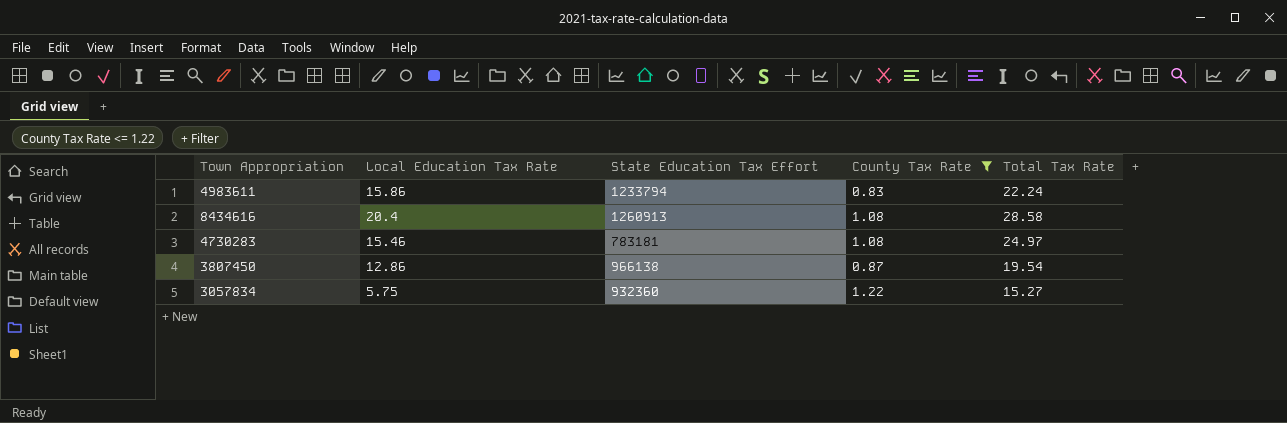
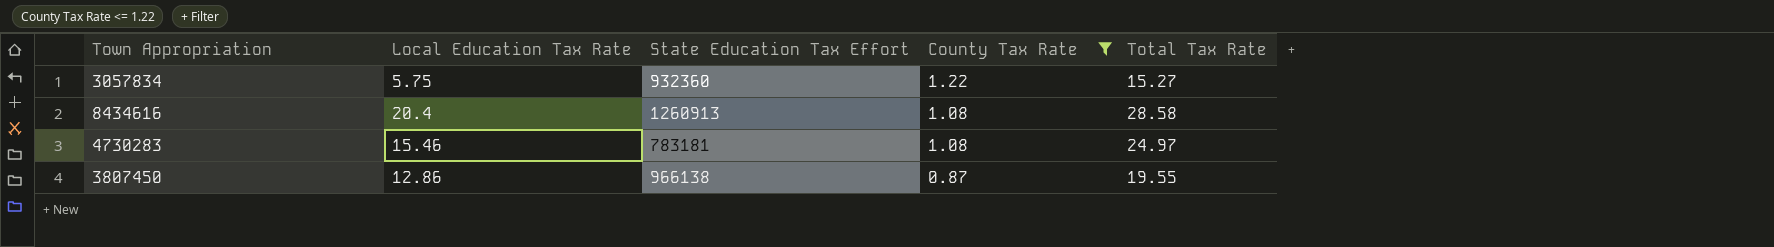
row order: none -> County Tax Rate descending
row 4983611: 15.86 | 1233794 | 0.83 | 22.24 -> none
3807450 | Total Tax Rate: 19.54 -> 19.55

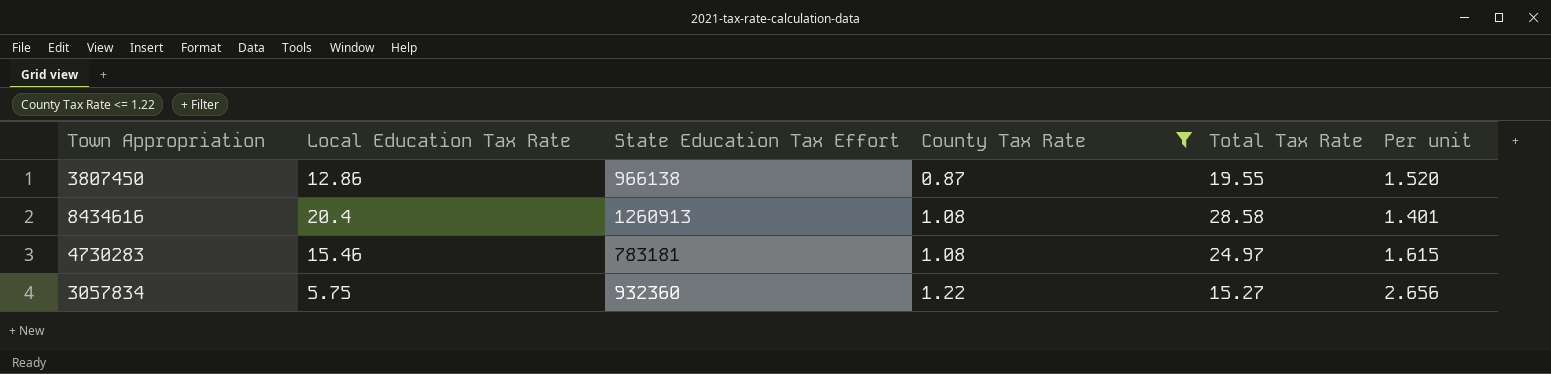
row order: County Tax Rate descending -> County Tax Rate ascending
column Per unit | formula: none -> [Total Tax Rate] / [Local Education Tax Rate]

